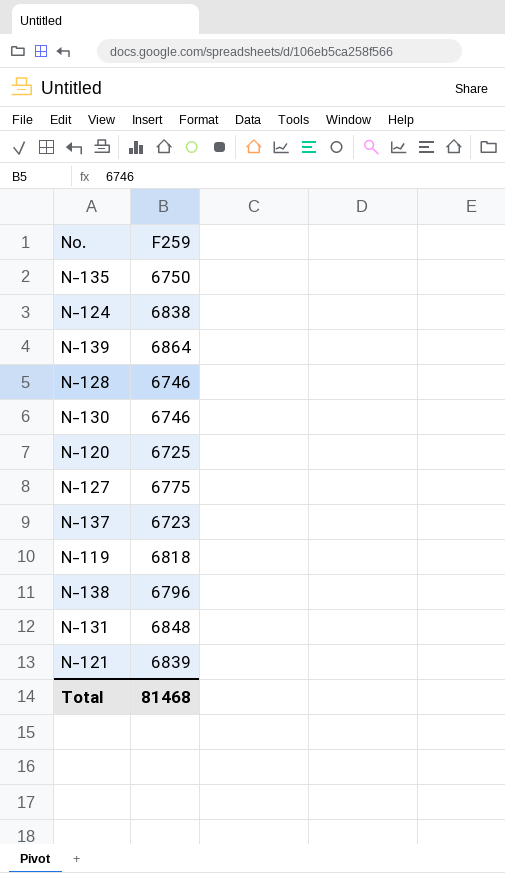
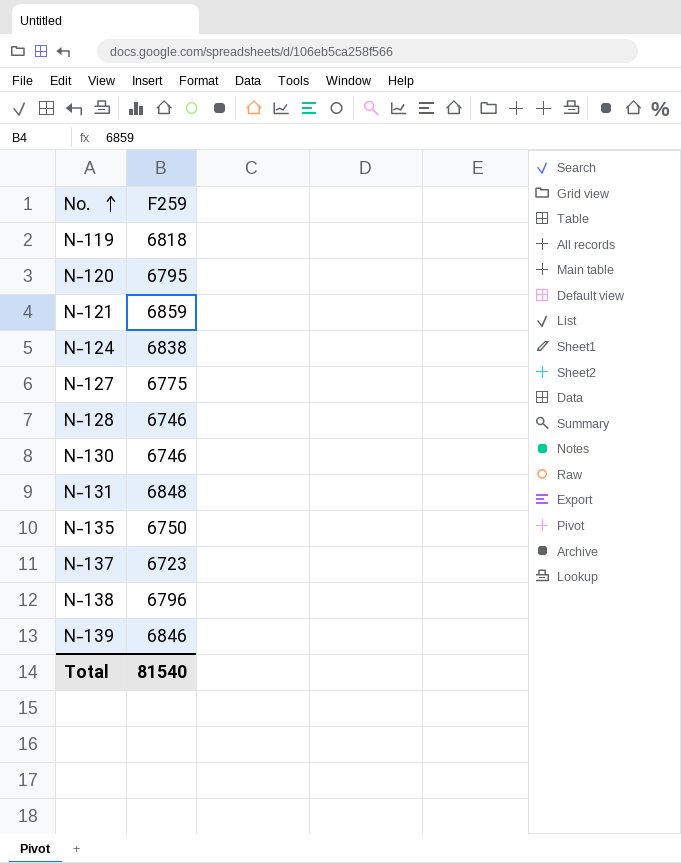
row order: none -> No. ascending
N-120 | F259: 6725 -> 6795
N-121 | F259: 6839 -> 6859
N-139 | F259: 6864 -> 6846
Total | F259: 81468 -> 81540

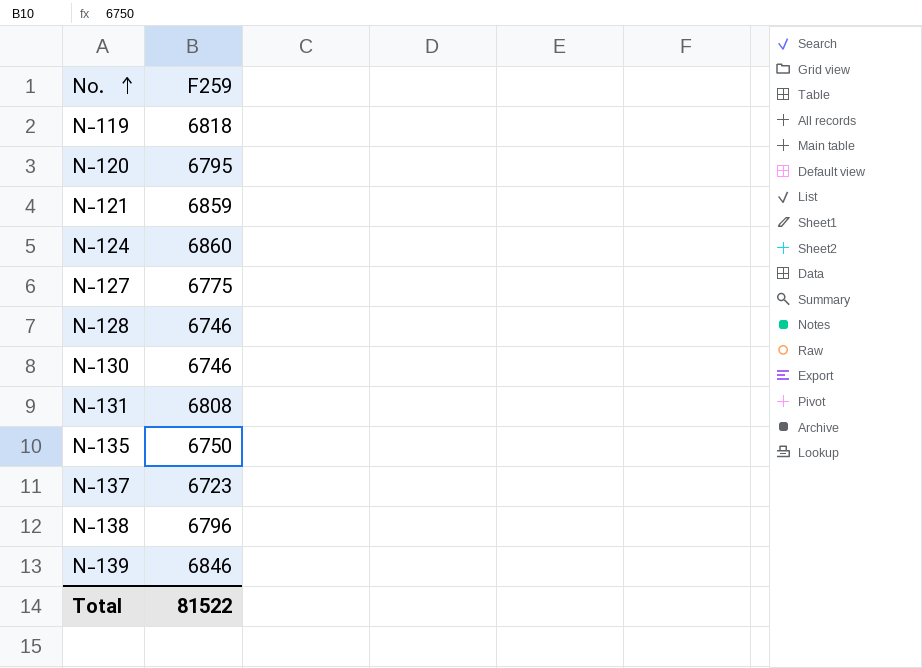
N-124 | F259: 6838 -> 6860
N-131 | F259: 6848 -> 6808
Total | F259: 81540 -> 81522

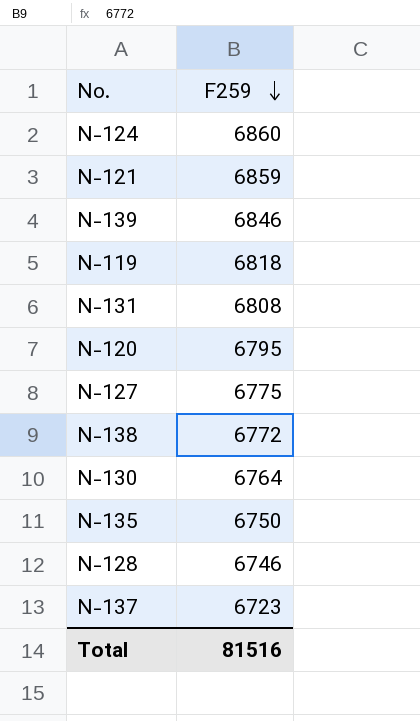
row order: No. ascending -> F259 descending
N-138 | F259: 6796 -> 6772
N-130 | F259: 6746 -> 6764
Total | F259: 81522 -> 81516

